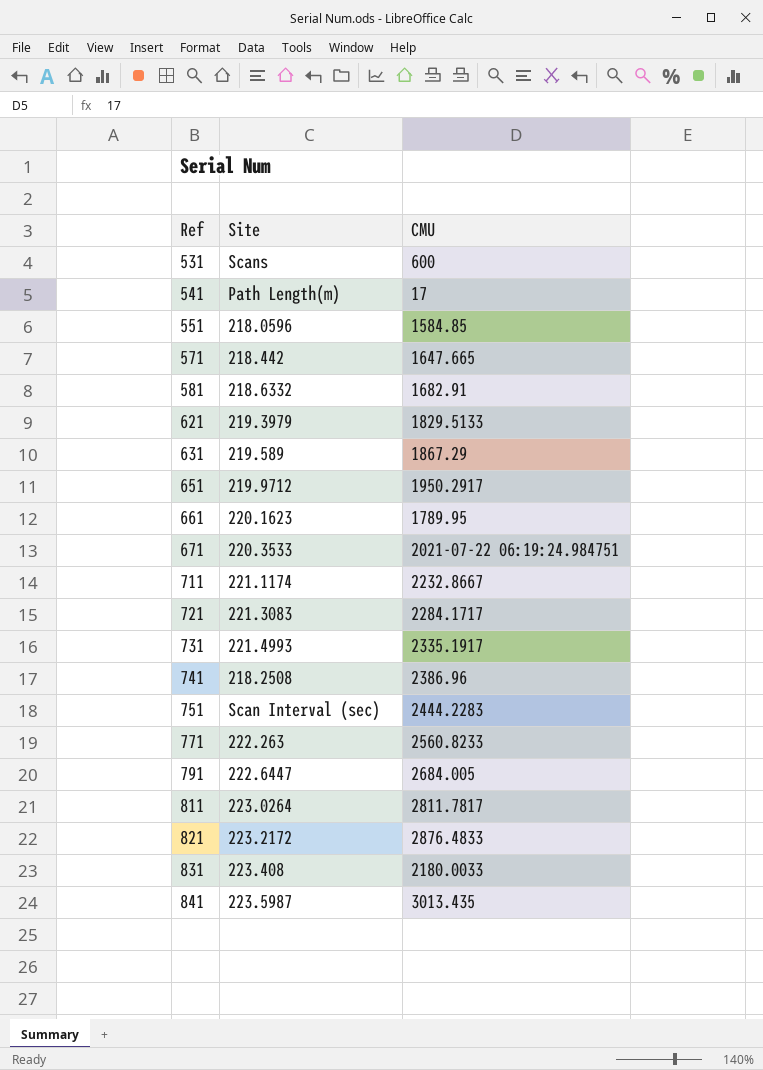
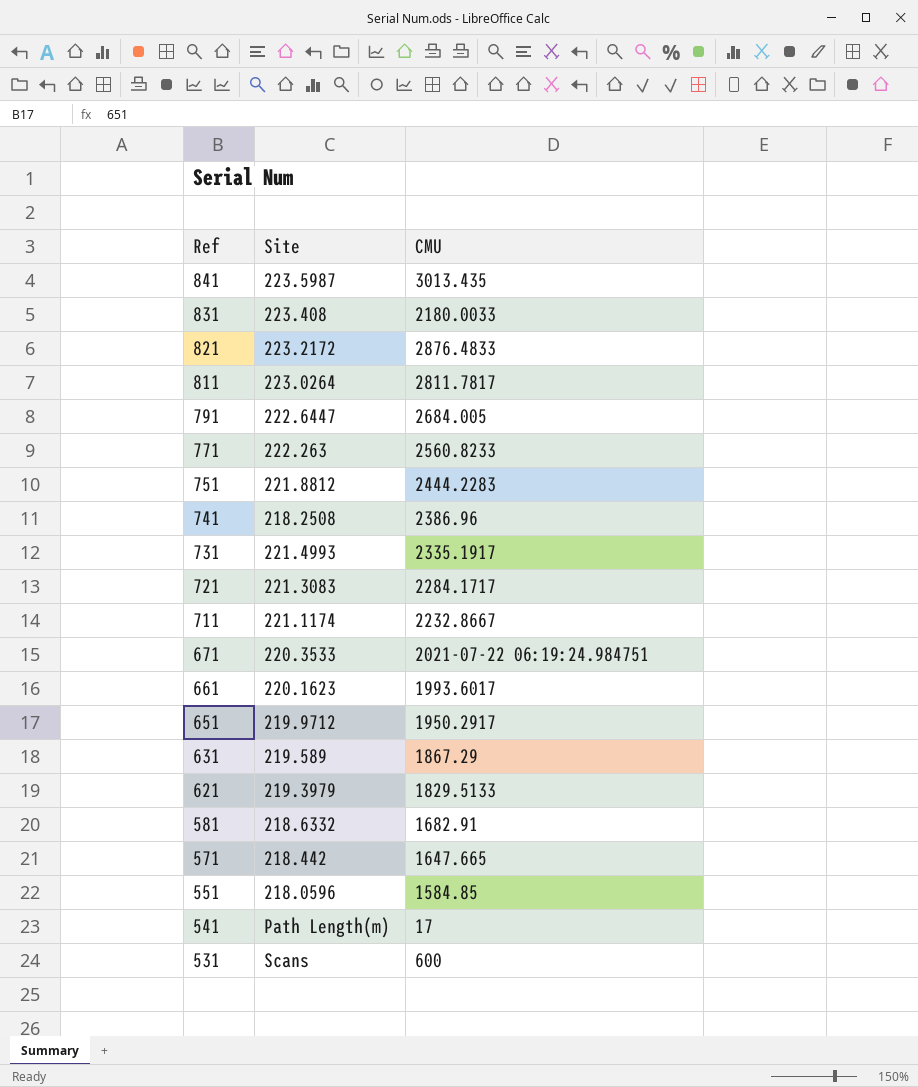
row order: Ref ascending -> Ref descending
751 | Site: Scan Interval (sec) -> 221.8812
661 | CMU: 1789.95 -> 1993.6017

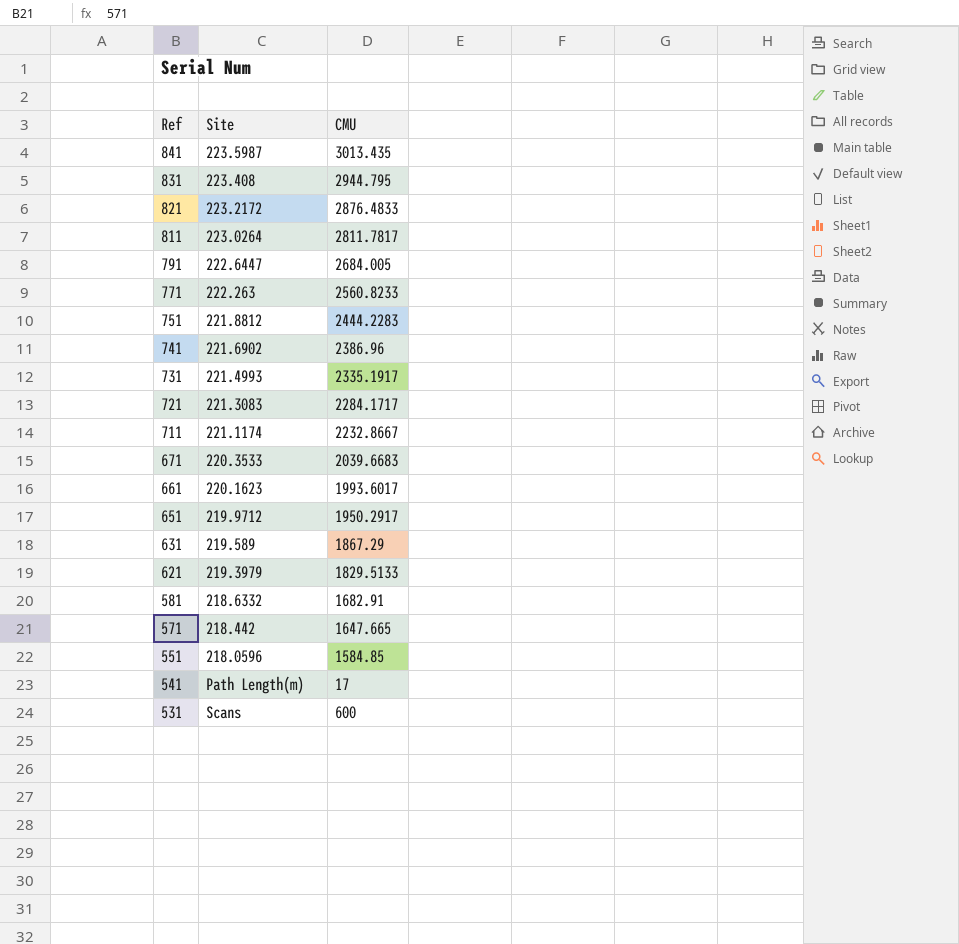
831 | CMU: 2180.0033 -> 2944.795
741 | Site: 218.2508 -> 221.6902
671 | CMU: 2021-07-22 06:19:24.984751 -> 2039.6683

